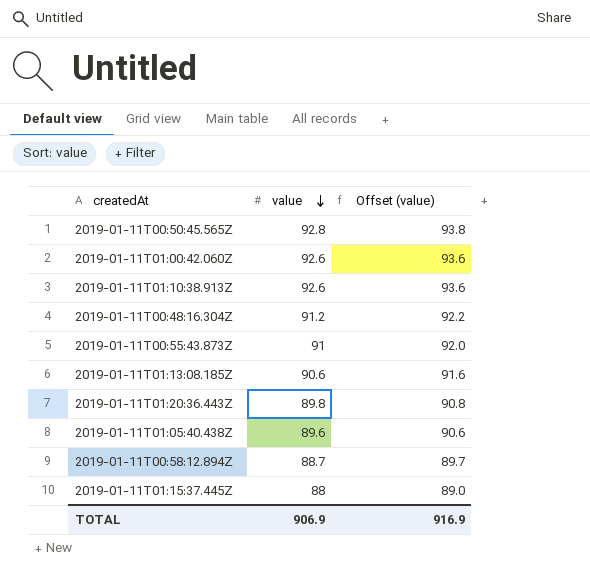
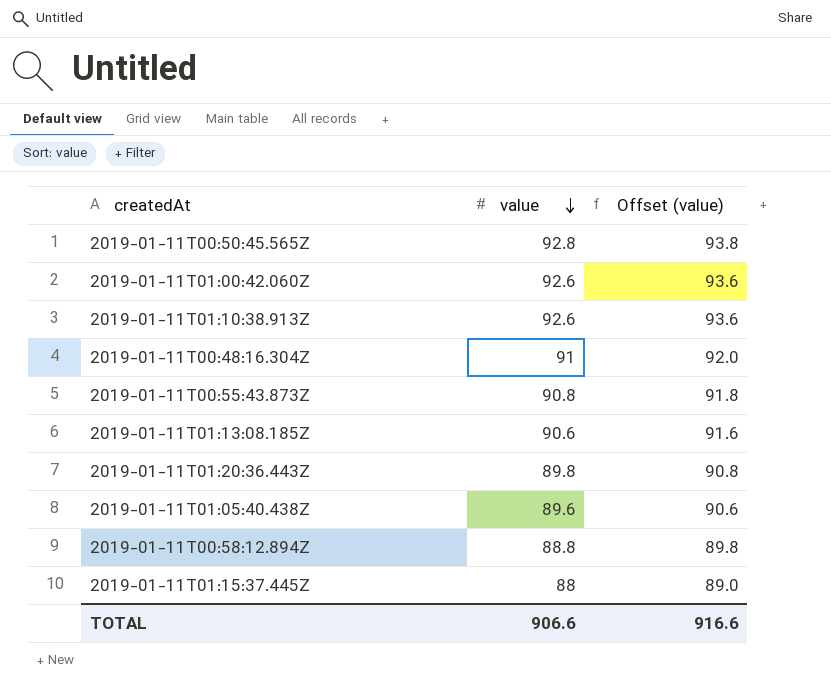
2019-01-11T00:48:16.304Z | value: 91.2 -> 91
2019-01-11T00:48:16.304Z | Offset (value): 92.2 -> 92.0
2019-01-11T00:55:43.873Z | value: 91 -> 90.8
2019-01-11T00:55:43.873Z | Offset (value): 92.0 -> 91.8
2019-01-11T00:58:12.894Z | value: 88.7 -> 88.8
2019-01-11T00:58:12.894Z | Offset (value): 89.7 -> 89.8
TOTAL | value: 906.9 -> 906.6
TOTAL | Offset (value): 916.9 -> 916.6

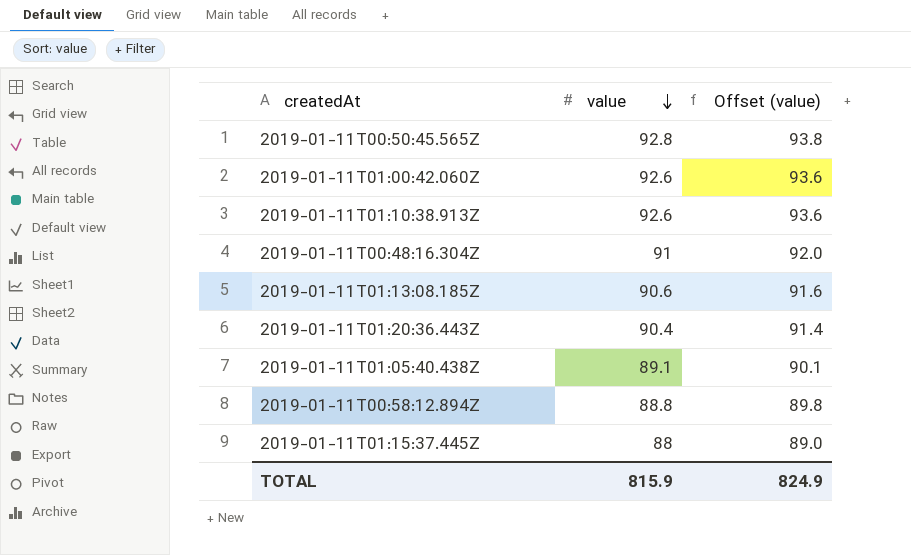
row 2019-01-11T00:55:43.873Z: 90.8 | 91.8 -> none
2019-01-11T01:20:36.443Z | value: 89.8 -> 90.4
2019-01-11T01:20:36.443Z | Offset (value): 90.8 -> 91.4
2019-01-11T01:05:40.438Z | value: 89.6 -> 89.1
2019-01-11T01:05:40.438Z | Offset (value): 90.6 -> 90.1
TOTAL | value: 906.6 -> 815.9
TOTAL | Offset (value): 916.6 -> 824.9

